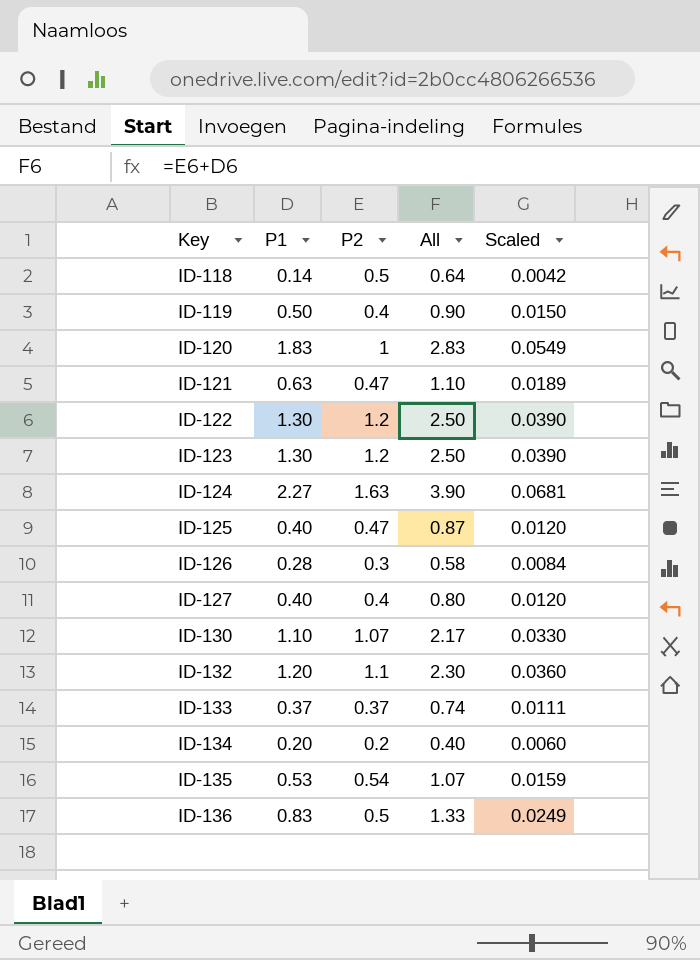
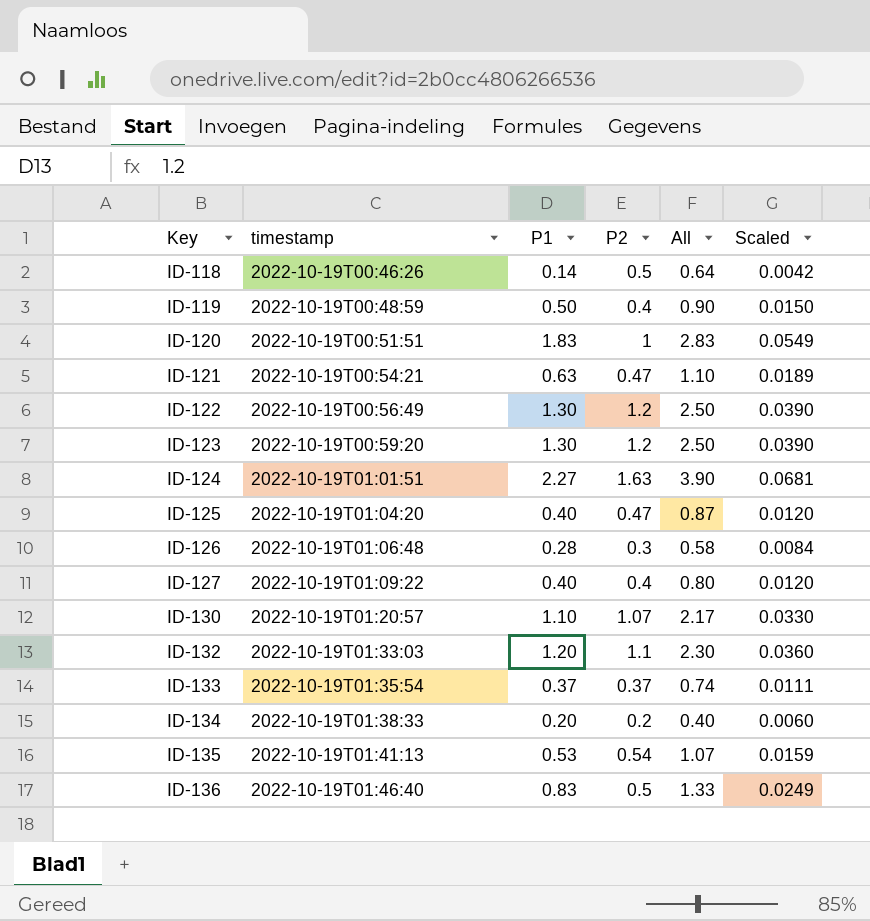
column timestamp | position: none -> 2

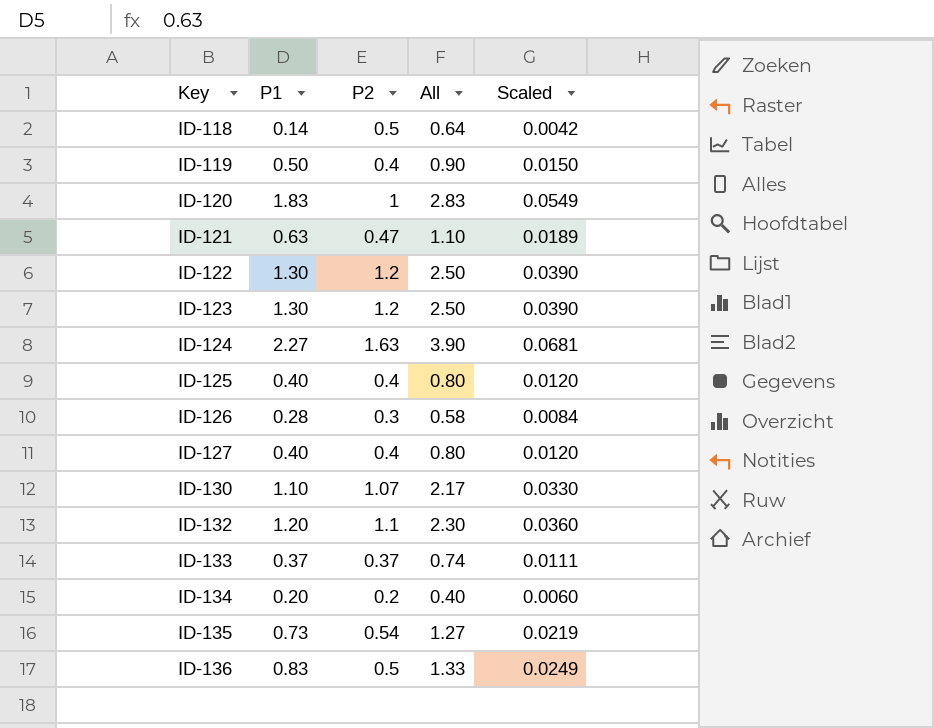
column timestamp | position: 2 -> none
ID-125 | P2: 0.47 -> 0.4
ID-125 | All: 0.87 -> 0.80
ID-135 | P1: 0.53 -> 0.73
ID-135 | All: 1.07 -> 1.27
ID-135 | Scaled: 0.0159 -> 0.0219

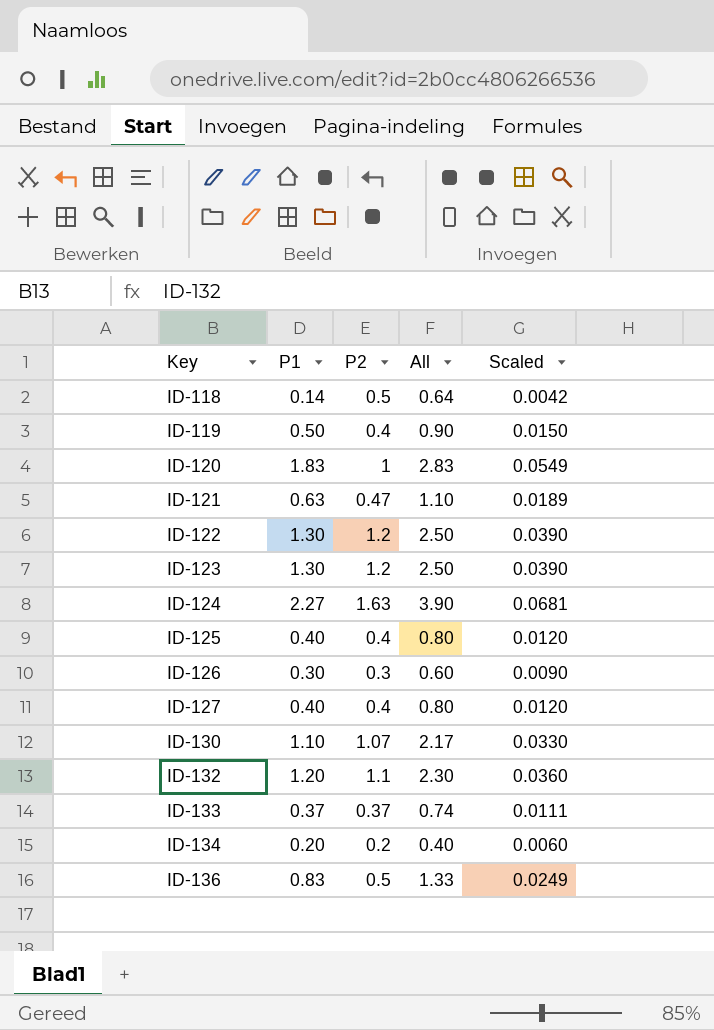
row ID-135: 0.73 | 0.54 | 1.27 | 0.0219 -> none
ID-126 | P1: 0.28 -> 0.30
ID-126 | All: 0.58 -> 0.60
ID-126 | Scaled: 0.0084 -> 0.0090

